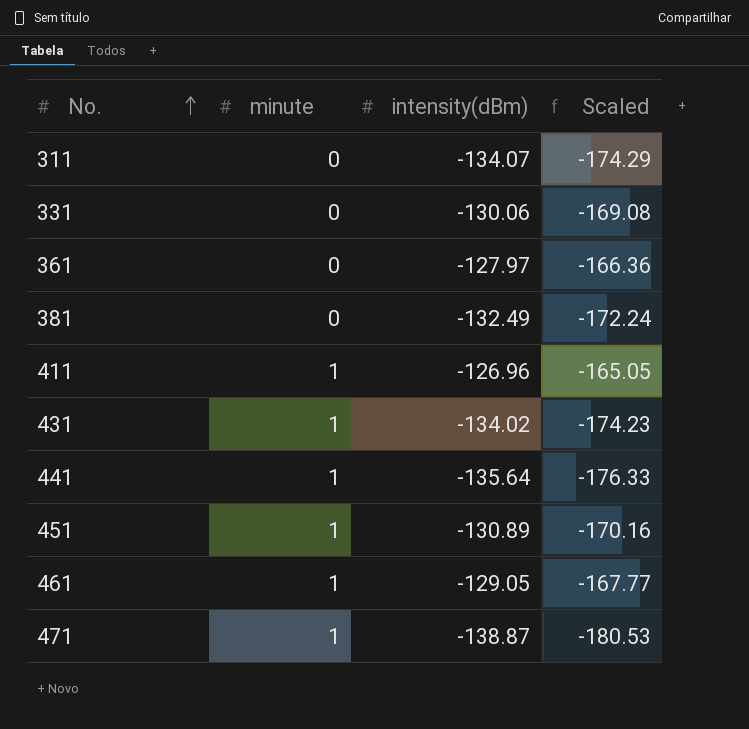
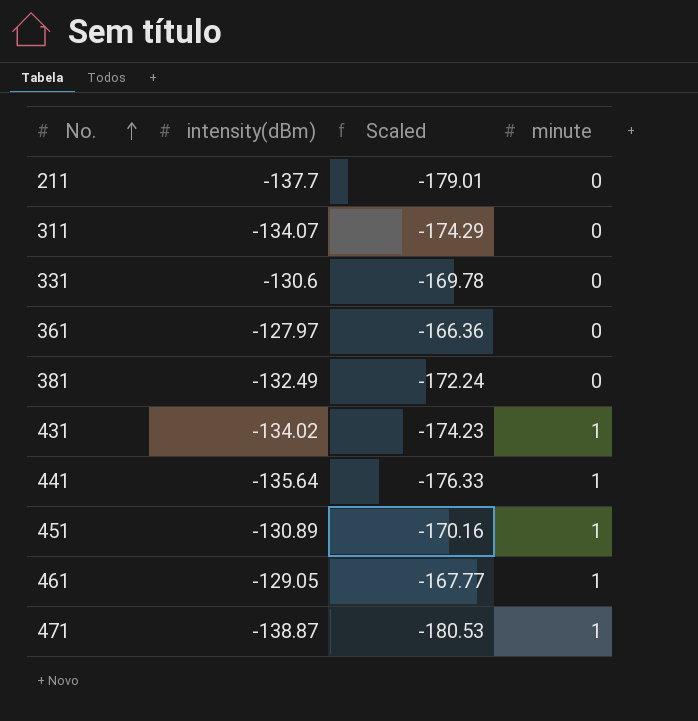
column minute | position: 2 -> 4
row 411: 1 | -126.96 | -165.05 -> none
row 211: none -> -137.7 | -179.01 | 0
331 | intensity(dBm): -130.06 -> -130.6
331 | Scaled: -169.08 -> -169.78

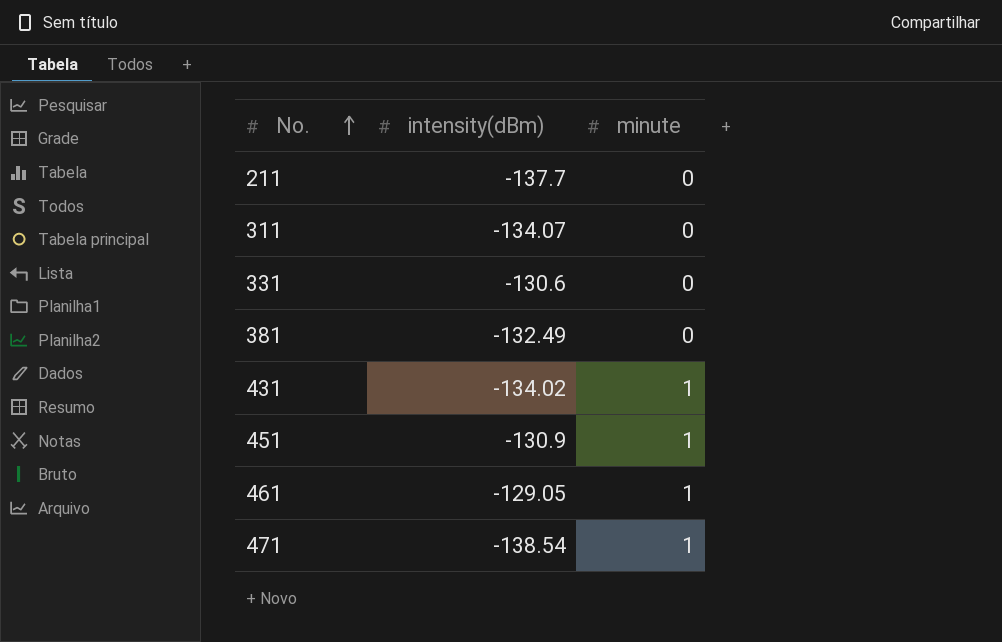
column Scaled | formula: [intensity(dBm)] * 1.3 -> none
row 361: -127.97 | -166.36 | 0 -> none
row 441: -135.64 | -176.33 | 1 -> none
451 | intensity(dBm): -130.89 -> -130.9
471 | intensity(dBm): -138.87 -> -138.54

